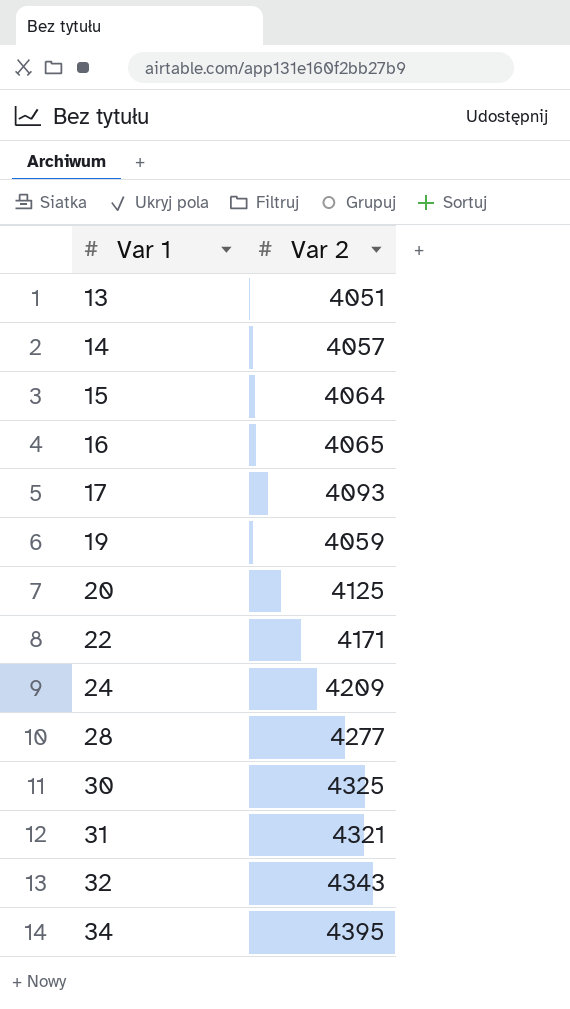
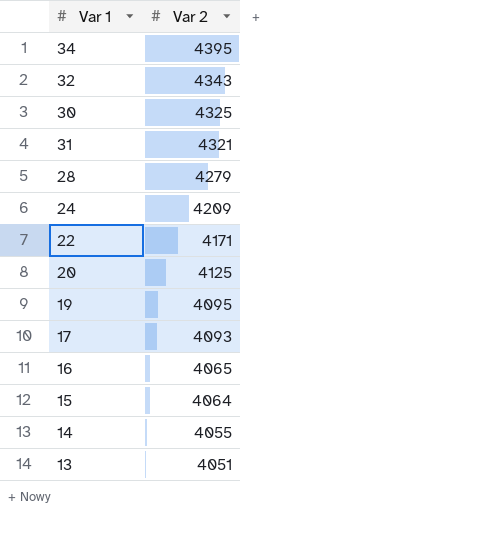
row order: Var 1 ascending -> Var 2 descending
28 | Var 2: 4277 -> 4279
19 | Var 2: 4059 -> 4095
14 | Var 2: 4057 -> 4055

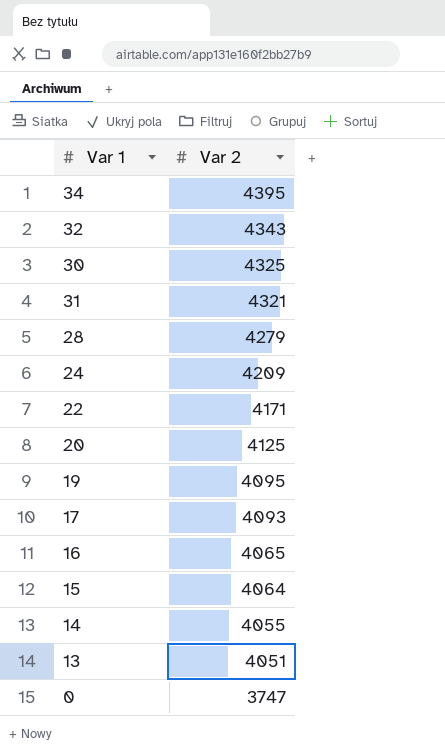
row 0: none -> 3747

